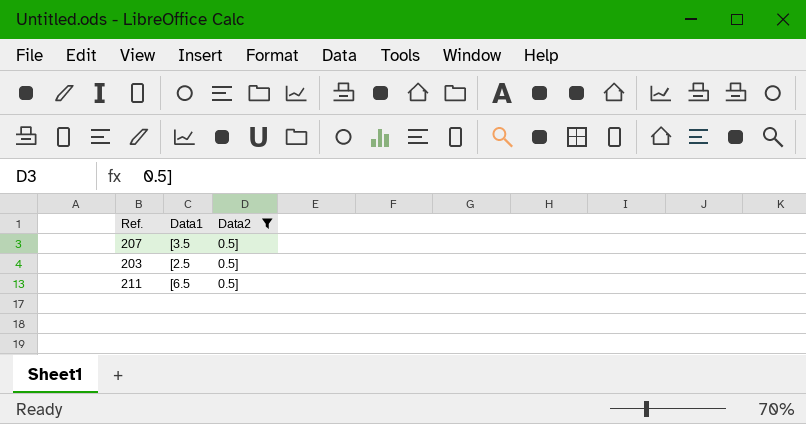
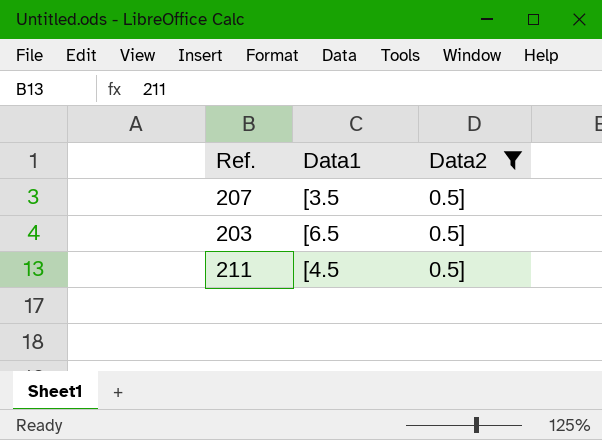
203 | Data1: [2.5 -> [6.5
211 | Data1: [6.5 -> [4.5

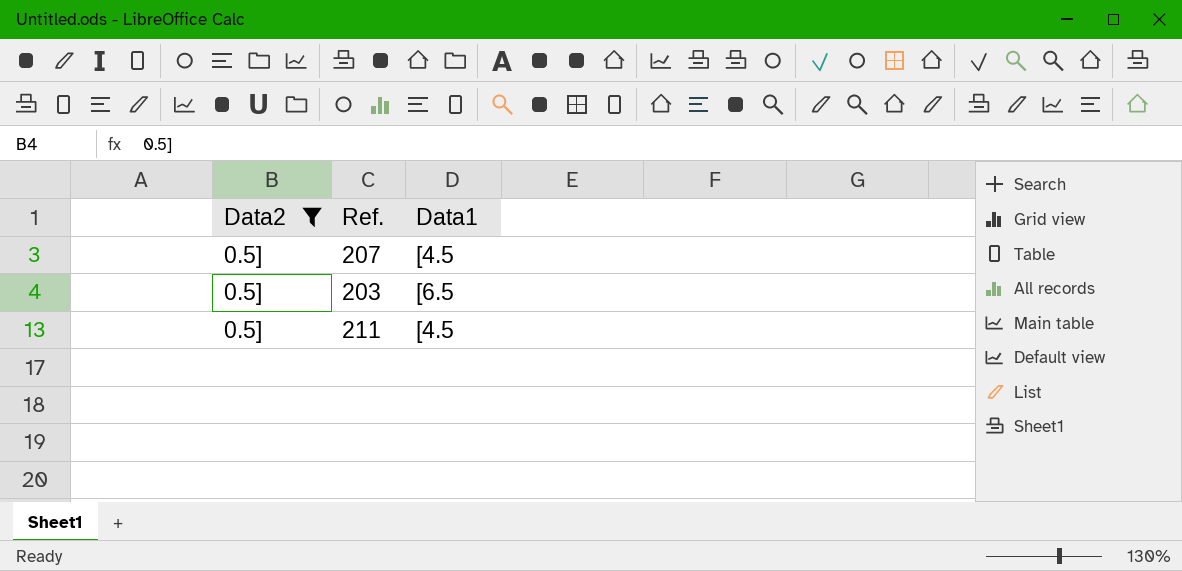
column Data2 | position: 3 -> 1
207 | Data1: [3.5 -> [4.5

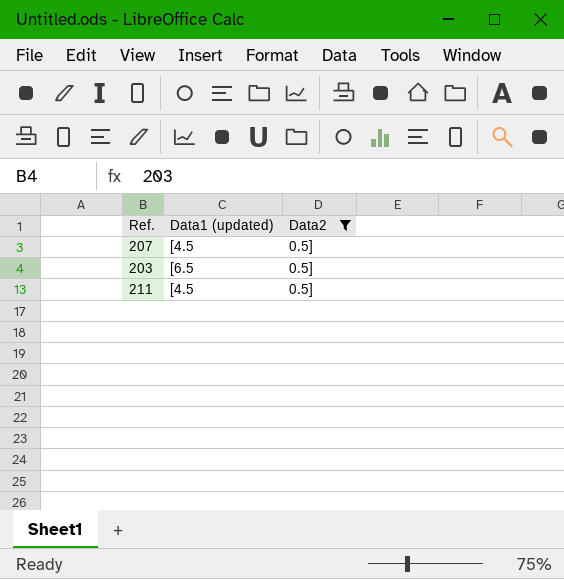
column name: Data1 -> Data1 (updated)
column Data2 | position: 1 -> 3

